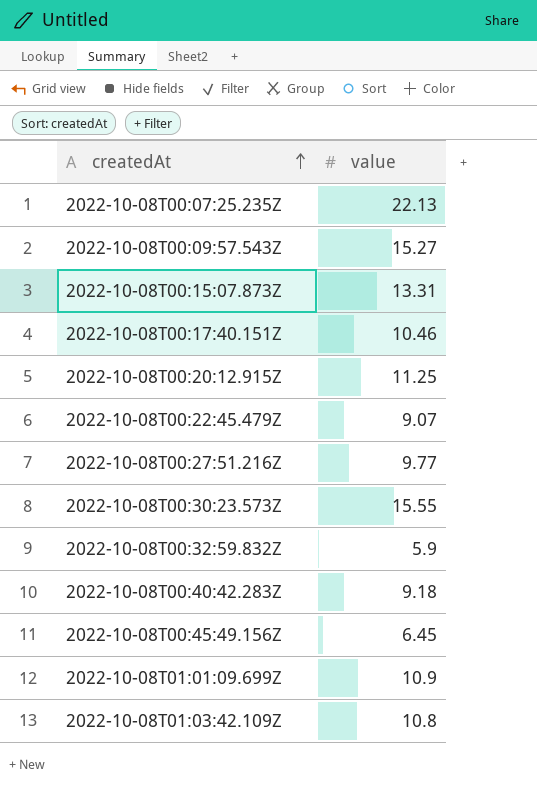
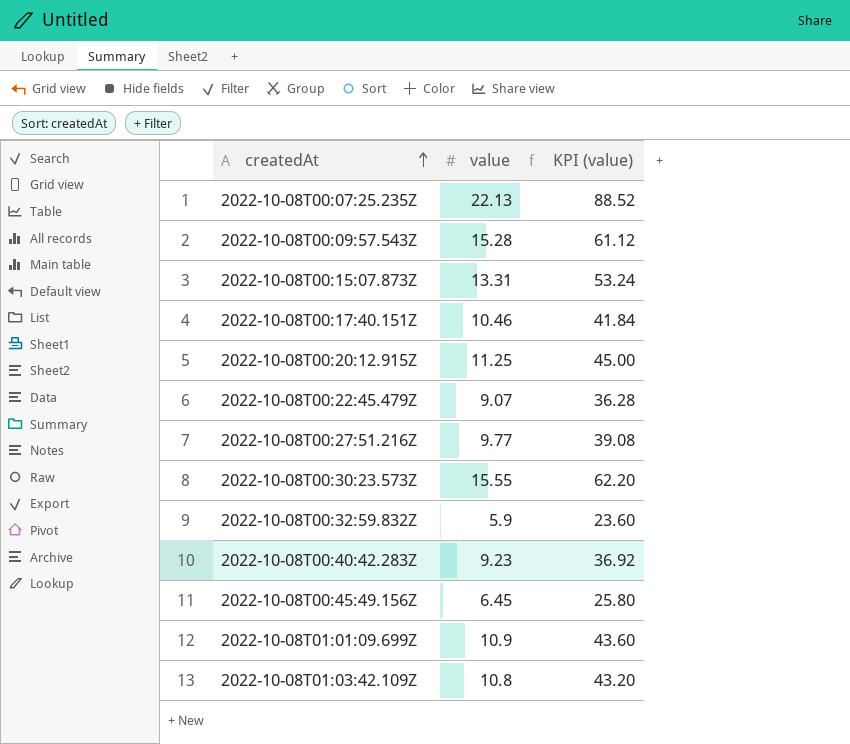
column KPI (value) | formula: none -> [value] * 4
2022-10-08T00:09:57.543Z | value: 15.27 -> 15.28
2022-10-08T00:40:42.283Z | value: 9.18 -> 9.23

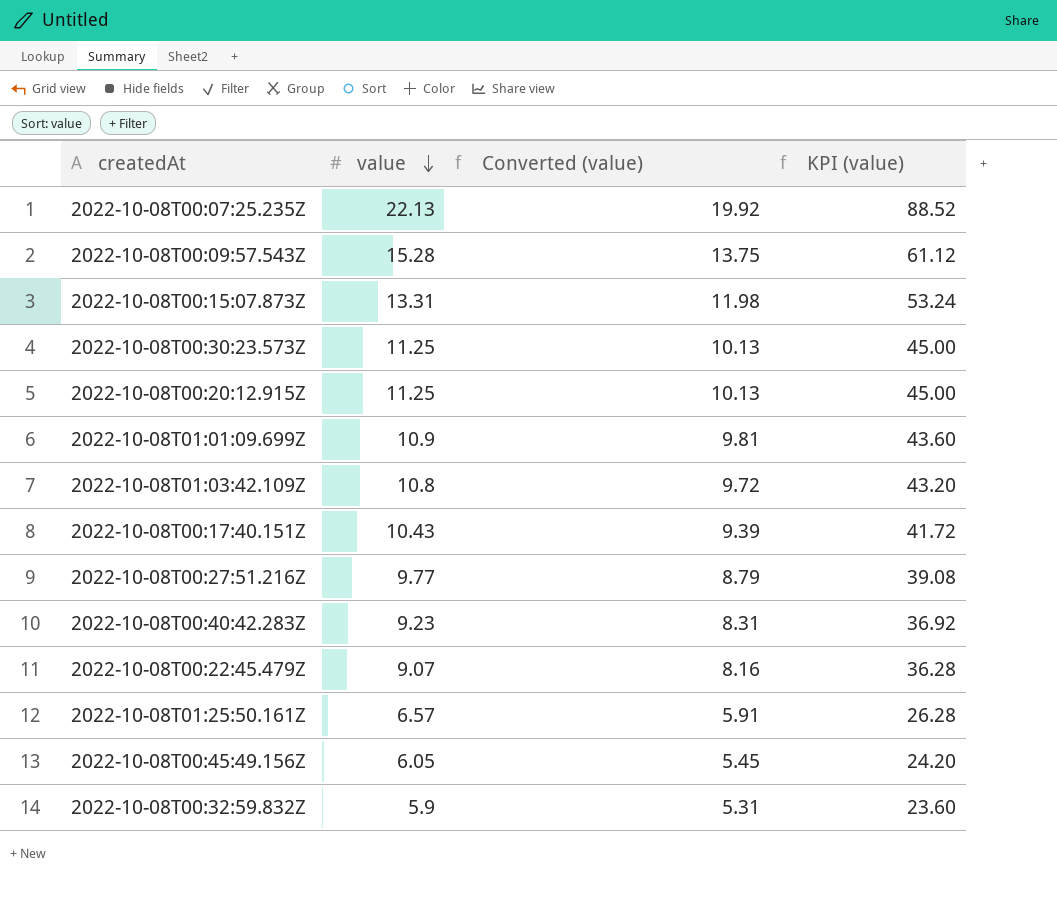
row order: createdAt ascending -> value descending
column Converted (value) | formula: none -> [value] * 0.9
2022-10-08T00:30:23.573Z | value: 15.55 -> 11.25
2022-10-08T00:30:23.573Z | KPI (value): 62.20 -> 45.00
2022-10-08T00:17:40.151Z | value: 10.46 -> 10.43
2022-10-08T00:17:40.151Z | KPI (value): 41.84 -> 41.72
row 2022-10-08T01:25:50.161Z: none -> 6.57 | 5.91 | 26.28
2022-10-08T00:45:49.156Z | value: 6.45 -> 6.05
2022-10-08T00:45:49.156Z | KPI (value): 25.80 -> 24.20

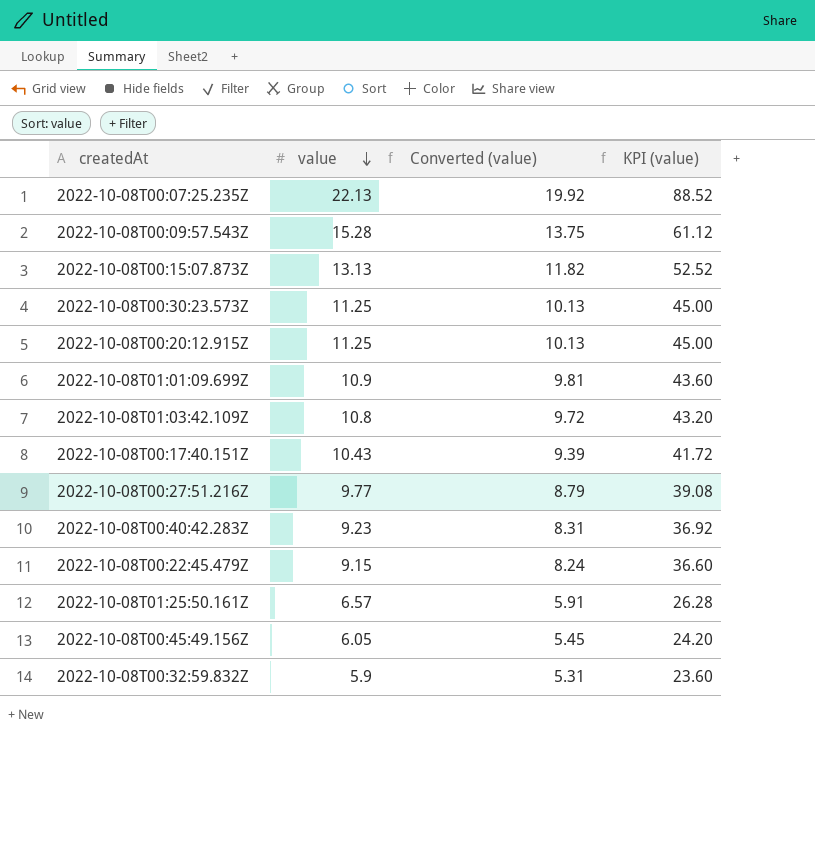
2022-10-08T00:15:07.873Z | value: 13.31 -> 13.13
2022-10-08T00:15:07.873Z | Converted (value): 11.98 -> 11.82
2022-10-08T00:15:07.873Z | KPI (value): 53.24 -> 52.52
2022-10-08T00:22:45.479Z | value: 9.07 -> 9.15
2022-10-08T00:22:45.479Z | Converted (value): 8.16 -> 8.24
2022-10-08T00:22:45.479Z | KPI (value): 36.28 -> 36.60

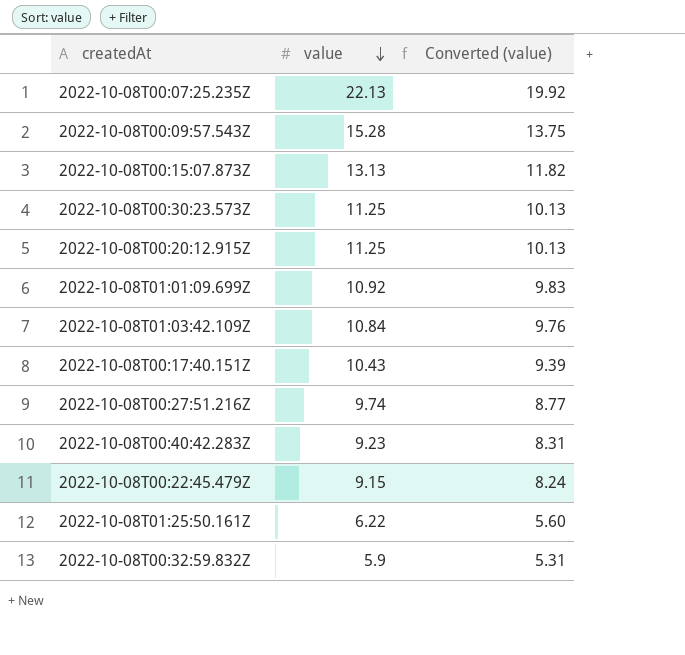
column KPI (value) | formula: [value] * 4 -> none
row 2022-10-08T00:45:49.156Z: 6.05 | 5.45 | 24.20 -> none
2022-10-08T01:01:09.699Z | value: 10.9 -> 10.92
2022-10-08T01:01:09.699Z | Converted (value): 9.81 -> 9.83
2022-10-08T01:03:42.109Z | value: 10.8 -> 10.84
2022-10-08T01:03:42.109Z | Converted (value): 9.72 -> 9.76
2022-10-08T00:27:51.216Z | value: 9.77 -> 9.74
2022-10-08T00:27:51.216Z | Converted (value): 8.79 -> 8.77
2022-10-08T01:25:50.161Z | value: 6.57 -> 6.22
2022-10-08T01:25:50.161Z | Converted (value): 5.91 -> 5.60

